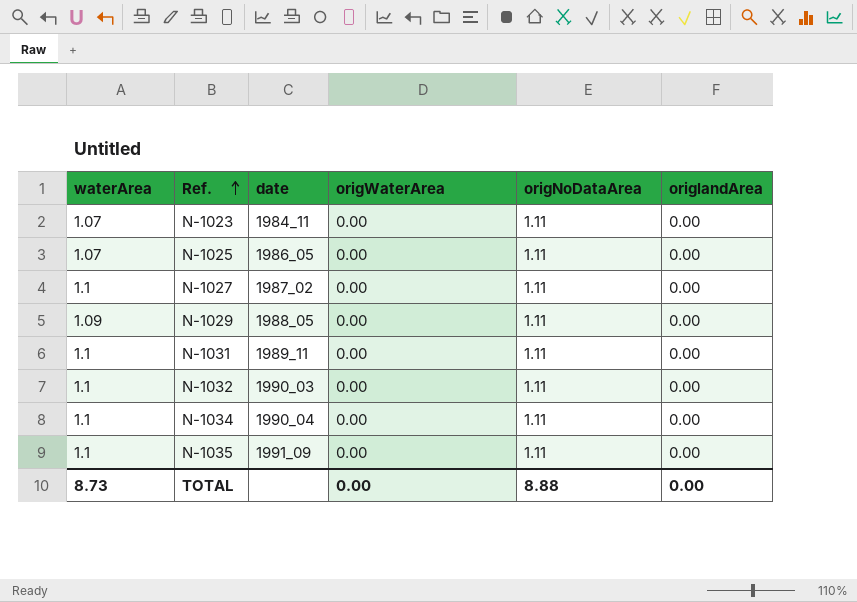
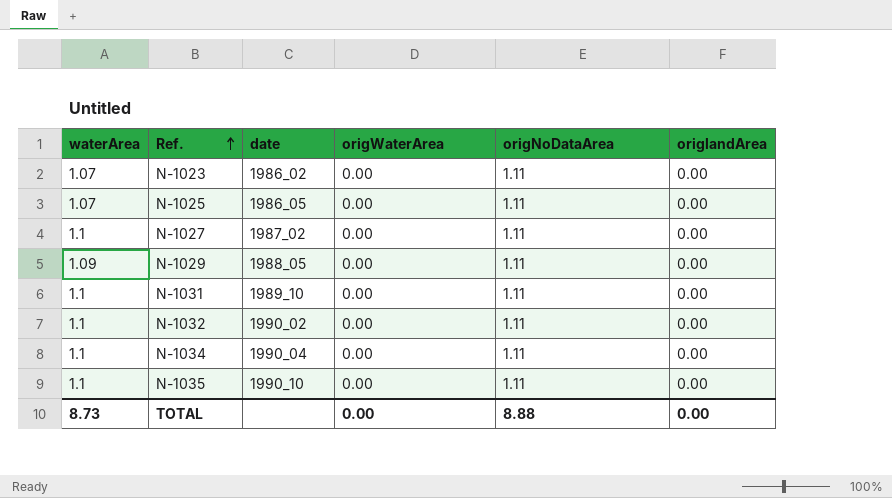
N-1023 | date: 1984_11 -> 1986_02
N-1031 | date: 1989_11 -> 1989_10
N-1032 | date: 1990_03 -> 1990_02
N-1035 | date: 1991_09 -> 1990_10

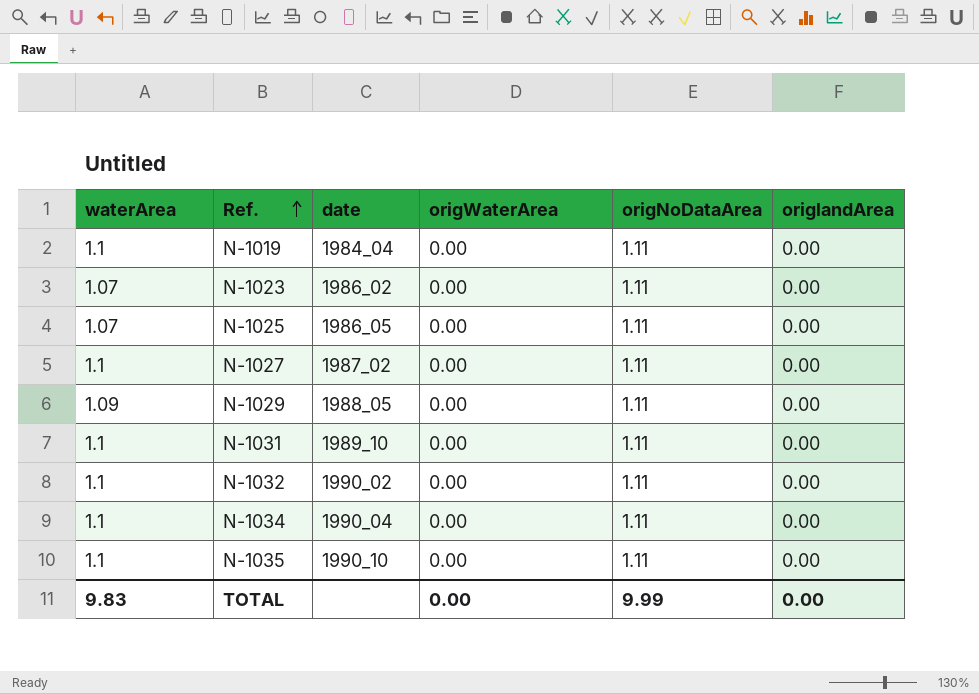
row N-1019: none -> 1.1 | 1984_04 | 0.00 | 1.11 | 0.00
TOTAL | waterArea: 8.73 -> 9.83
TOTAL | origNoDataArea: 8.88 -> 9.99

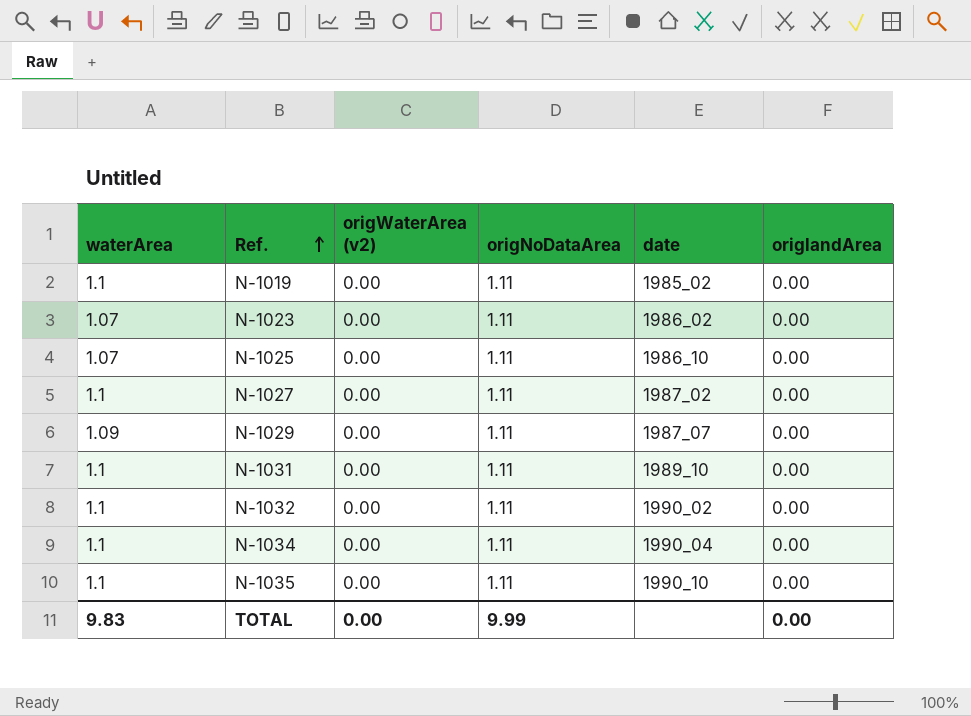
column name: origWaterArea -> origWaterArea (v2)
column date | position: 3 -> 5
N-1019 | date: 1984_04 -> 1985_02
N-1025 | date: 1986_05 -> 1986_10
N-1029 | date: 1988_05 -> 1987_07

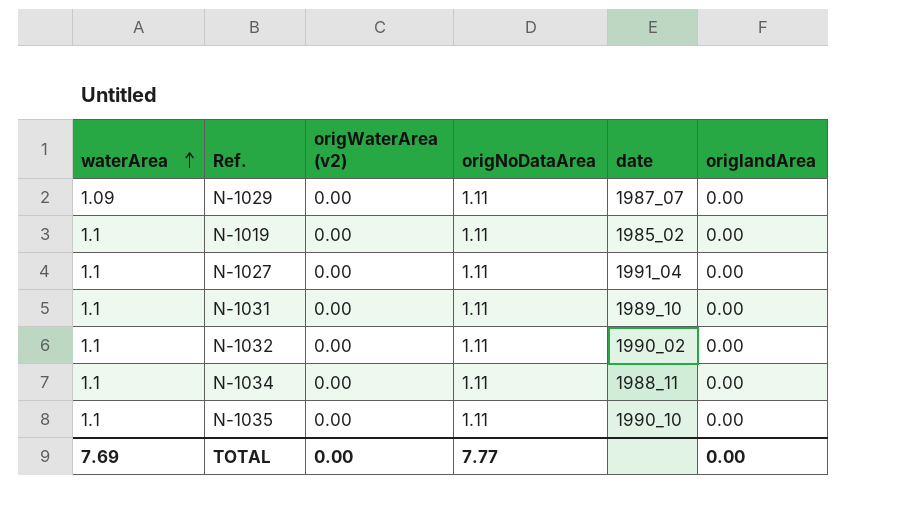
row order: Ref. ascending -> waterArea ascending
row N-1023: 1.07 | 0.00 | 1.11 | 1986_02 | 0.00 -> none
row N-1025: 1.07 | 0.00 | 1.11 | 1986_10 | 0.00 -> none
N-1027 | date: 1987_02 -> 1991_04
N-1034 | date: 1990_04 -> 1988_11
TOTAL | waterArea: 9.83 -> 7.69
TOTAL | origNoDataArea: 9.99 -> 7.77

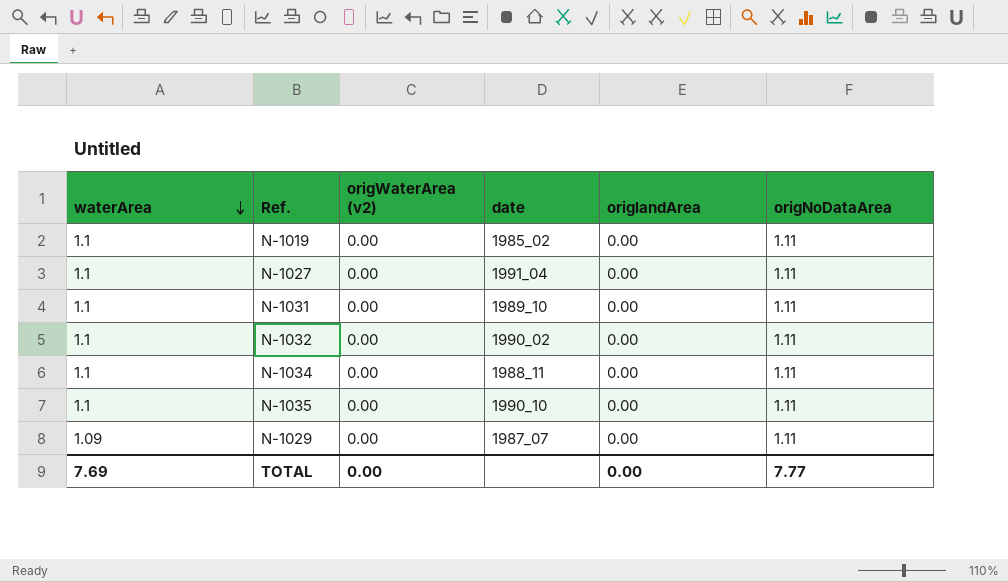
row order: waterArea ascending -> waterArea descending
column origNoDataArea | position: 4 -> 6

